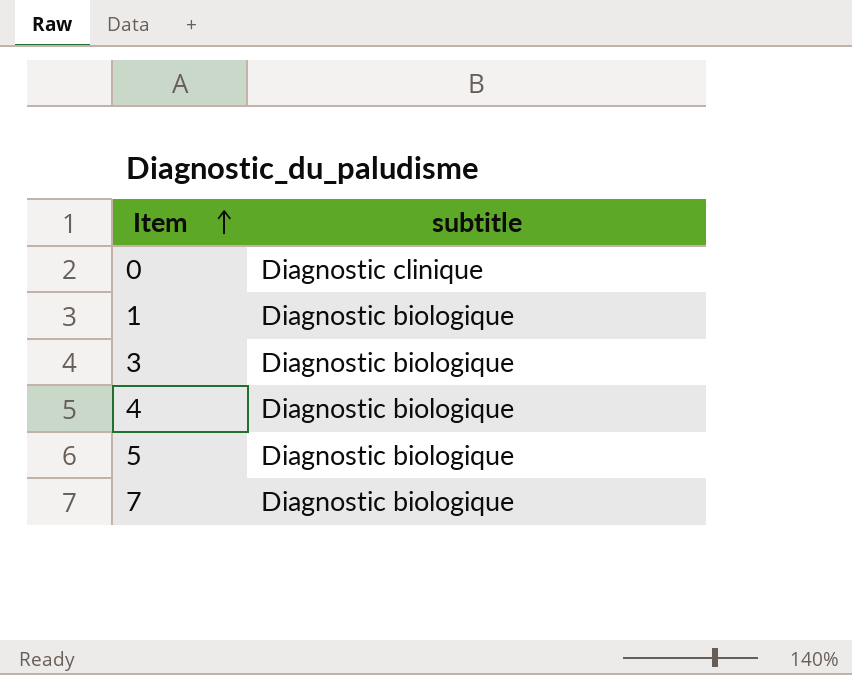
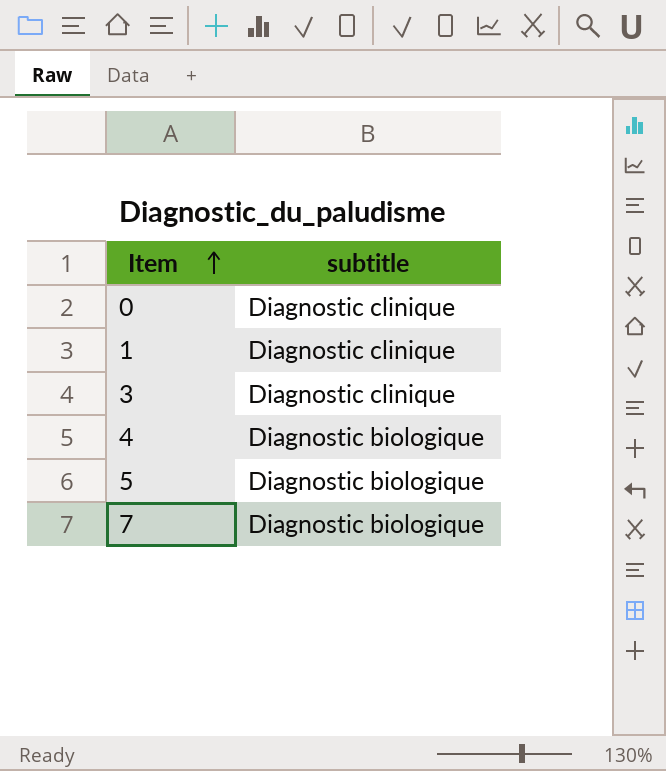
1 | subtitle: Diagnostic biologique -> Diagnostic clinique
3 | subtitle: Diagnostic biologique -> Diagnostic clinique

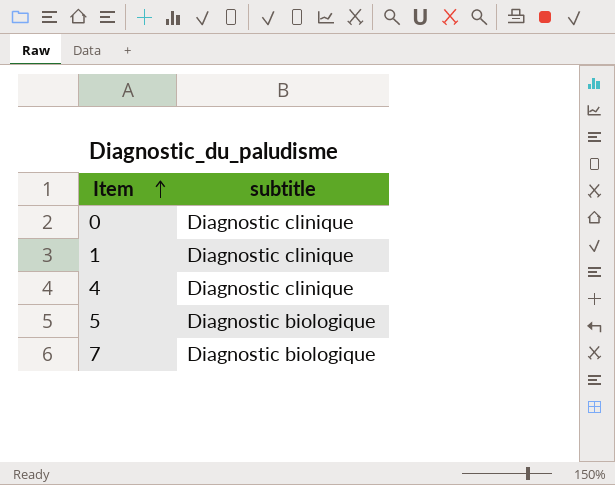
row 3: Diagnostic clinique -> none
4 | subtitle: Diagnostic biologique -> Diagnostic clinique

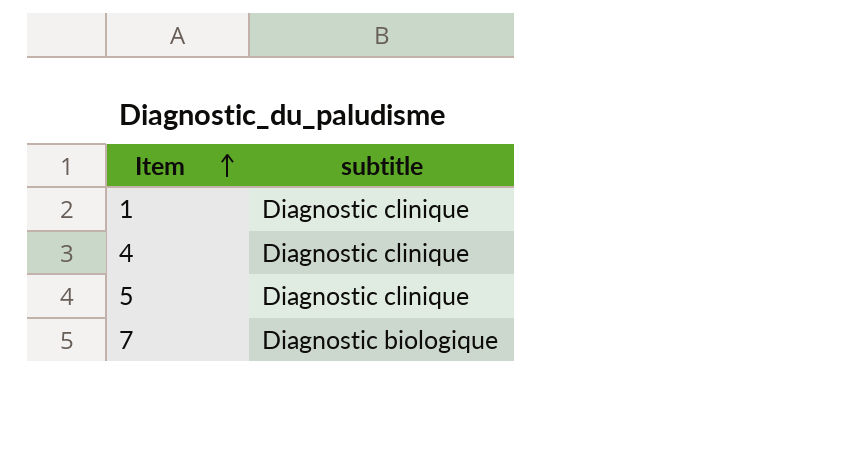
row 0: Diagnostic clinique -> none
5 | subtitle: Diagnostic biologique -> Diagnostic clinique

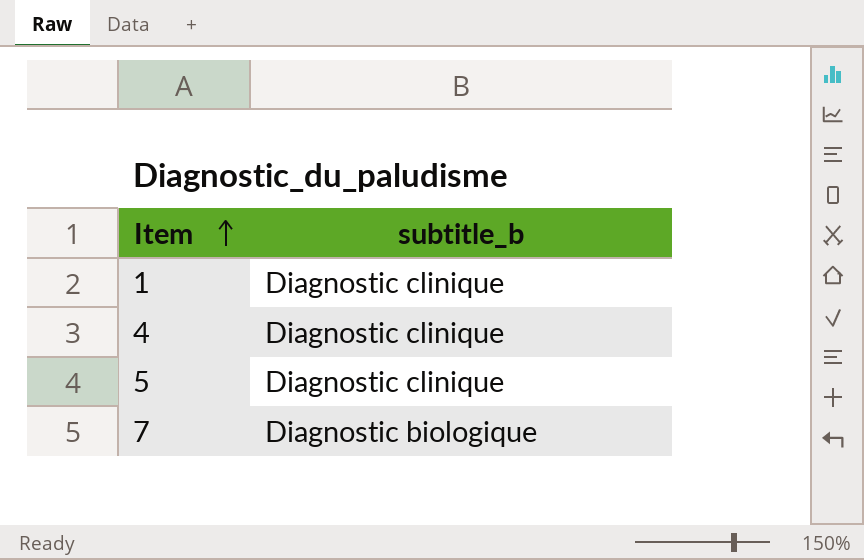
column name: subtitle -> subtitle_b

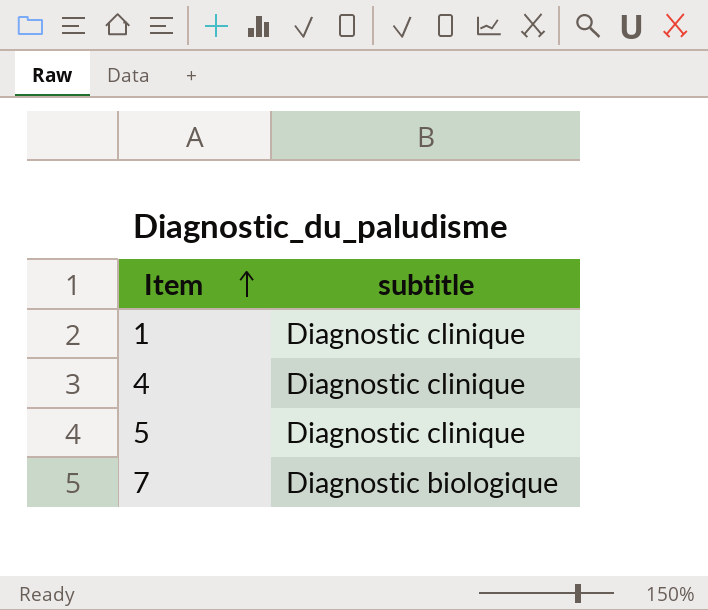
column name: subtitle_b -> subtitle

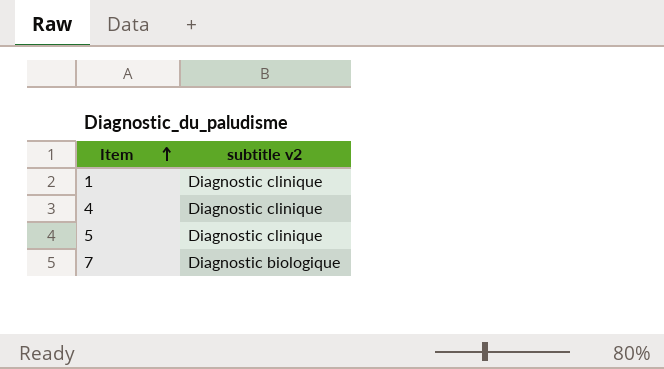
column name: subtitle -> subtitle v2

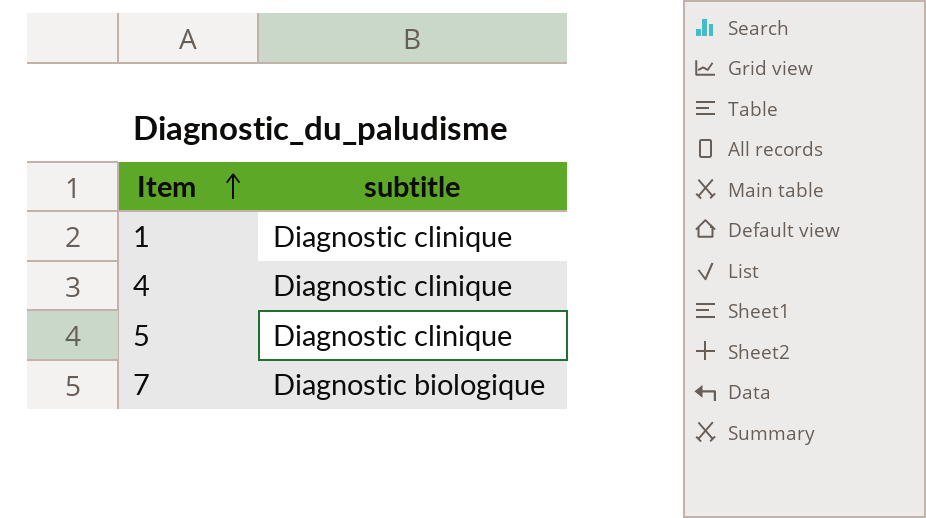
column name: subtitle v2 -> subtitle

